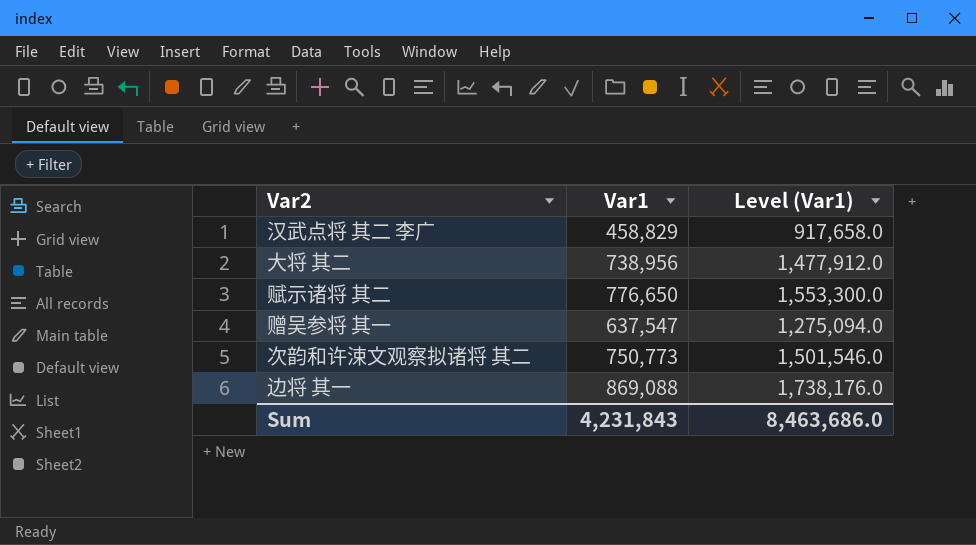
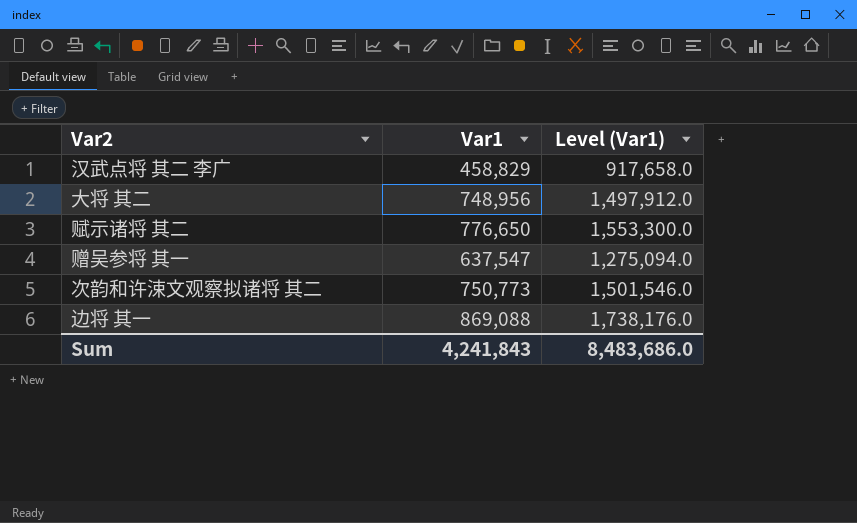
大将 其二 | Var1: 738,956 -> 748,956
大将 其二 | Level (Var1): 1,477,912.0 -> 1,497,912.0
Sum | Var1: 4,231,843 -> 4,241,843
Sum | Level (Var1): 8,463,686.0 -> 8,483,686.0

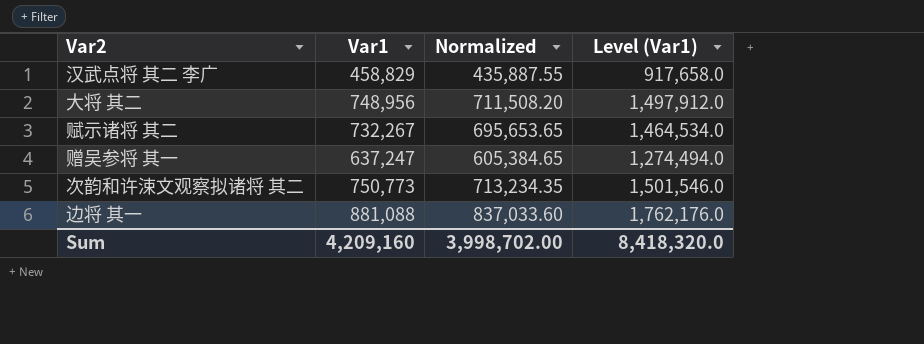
column Normalized | formula: none -> [Var1] * 0.95
赋示诸将 其二 | Var1: 776,650 -> 732,267
赋示诸将 其二 | Level (Var1): 1,553,300.0 -> 1,464,534.0
赠吴参将 其一 | Var1: 637,547 -> 637,247
赠吴参将 其一 | Level (Var1): 1,275,094.0 -> 1,274,494.0
边将 其一 | Var1: 869,088 -> 881,088
边将 其一 | Level (Var1): 1,738,176.0 -> 1,762,176.0
Sum | Var1: 4,241,843 -> 4,209,160
Sum | Level (Var1): 8,483,686.0 -> 8,418,320.0

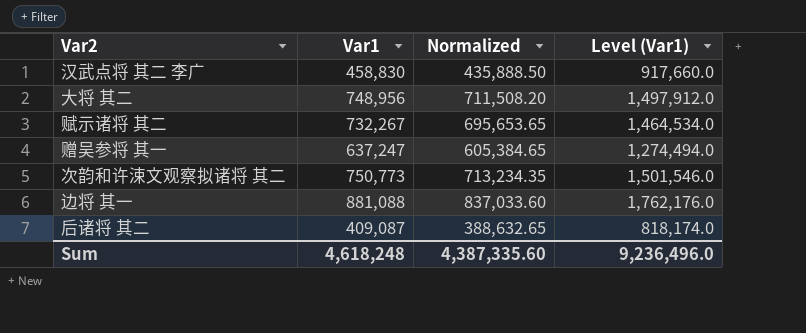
汉武点将 其二 李广 | Var1: 458,829 -> 458,830
汉武点将 其二 李广 | Normalized: 435,887.55 -> 435,888.50
汉武点将 其二 李广 | Level (Var1): 917,658.0 -> 917,660.0
row 后诸将 其二: none -> 409,087 | 388,632.65 | 818,174.0
Sum | Var1: 4,209,160 -> 4,618,248
Sum | Normalized: 3,998,702.00 -> 4,387,335.60
Sum | Level (Var1): 8,418,320.0 -> 9,236,496.0

